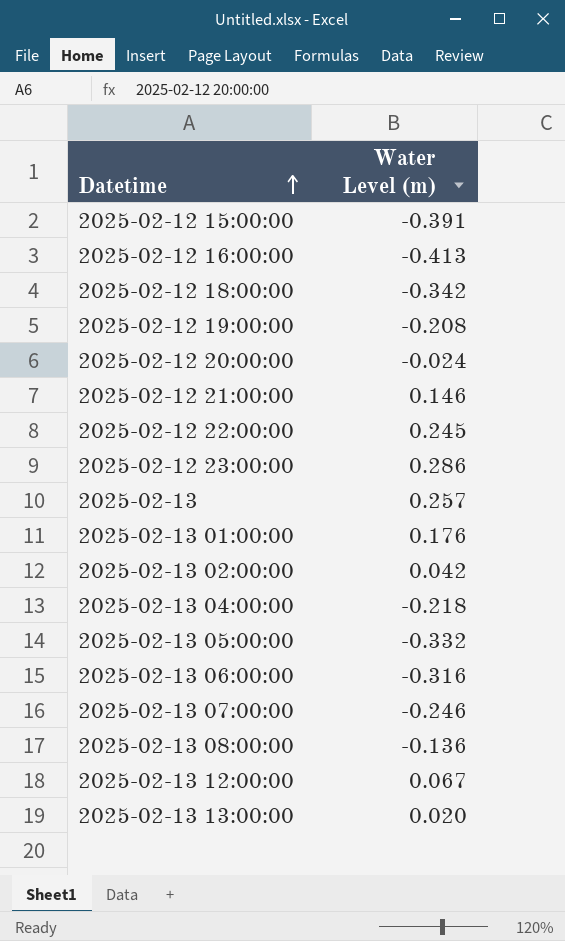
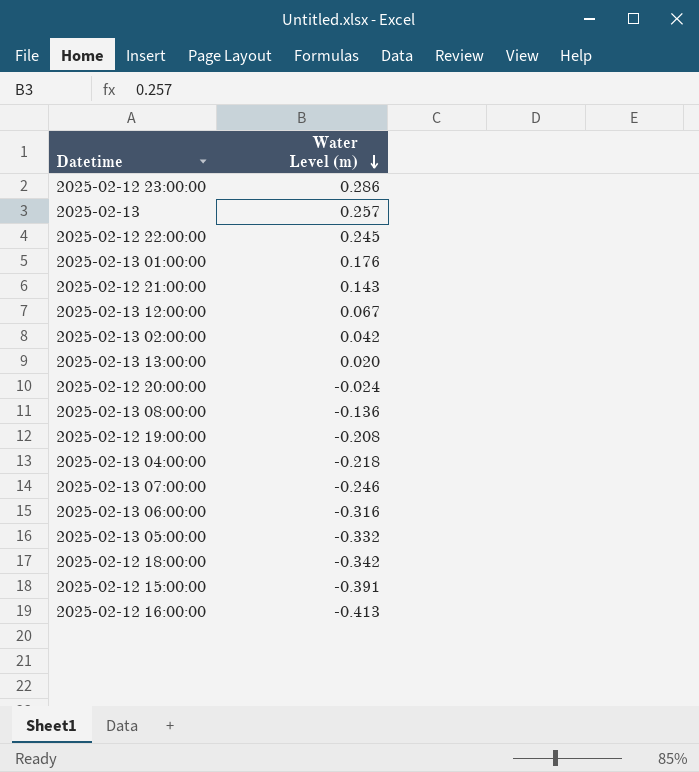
row order: Datetime ascending -> Water Level (m) descending
2025-02-12 21:00:00 | Water Level (m): 0.146 -> 0.143

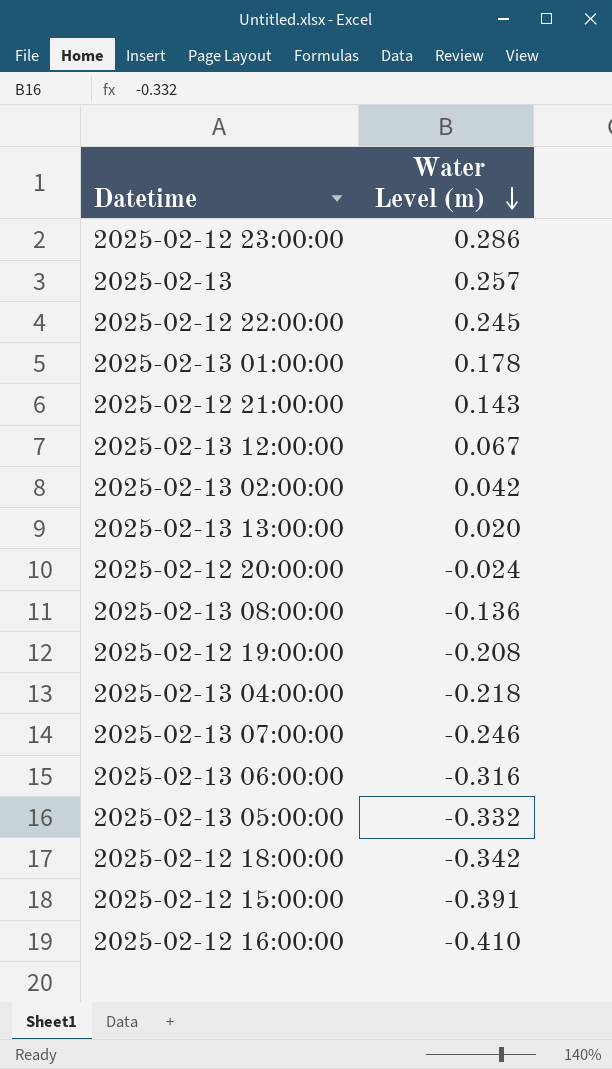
2025-02-13 01:00:00 | Water Level (m): 0.176 -> 0.178
2025-02-12 16:00:00 | Water Level (m): -0.413 -> -0.410

